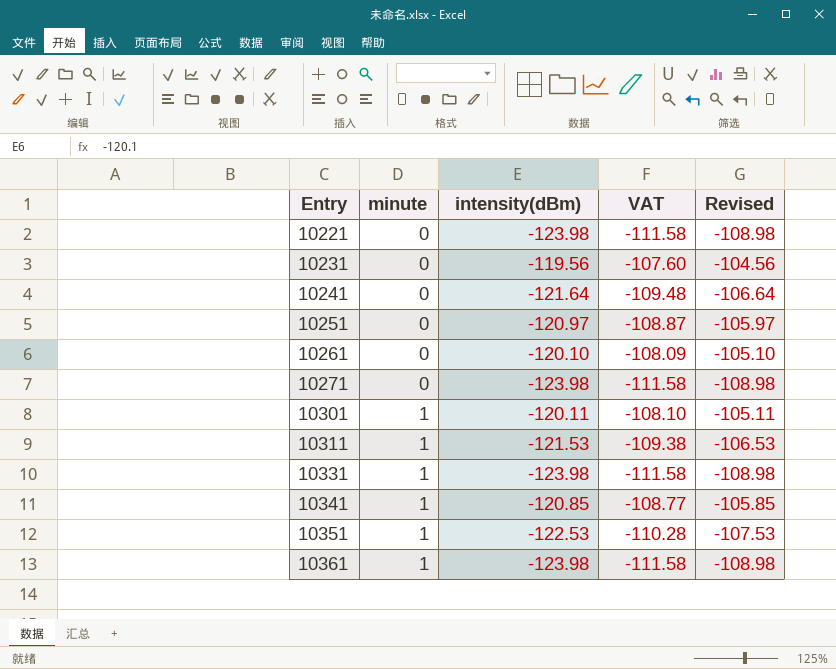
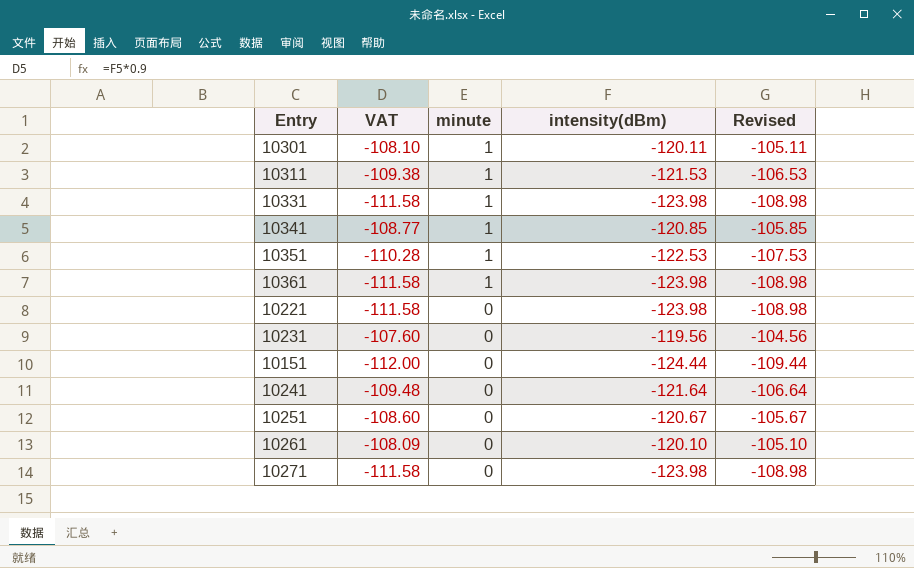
row order: Entry ascending -> minute descending
column VAT | position: 4 -> 2
row 10151: none -> -112.00 | 0 | -124.44 | -109.44
10251 | VAT: -108.87 -> -108.60
10251 | intensity(dBm): -120.97 -> -120.67
10251 | Revised: -105.97 -> -105.67

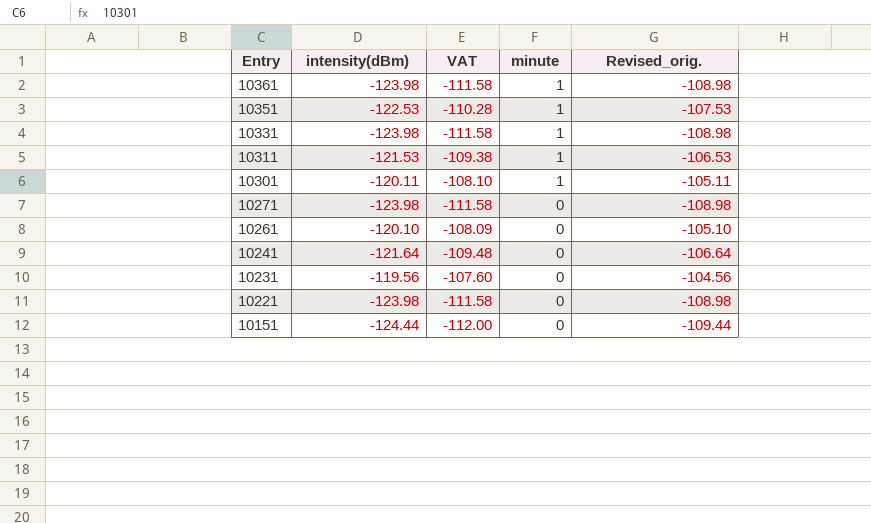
row order: minute descending -> Entry descending
column intensity(dBm) | position: 4 -> 2
column name: Revised -> Revised_orig.
row 10341: -108.77 | 1 | -120.85 | -105.85 -> none
row 10251: -108.60 | 0 | -120.67 | -105.67 -> none

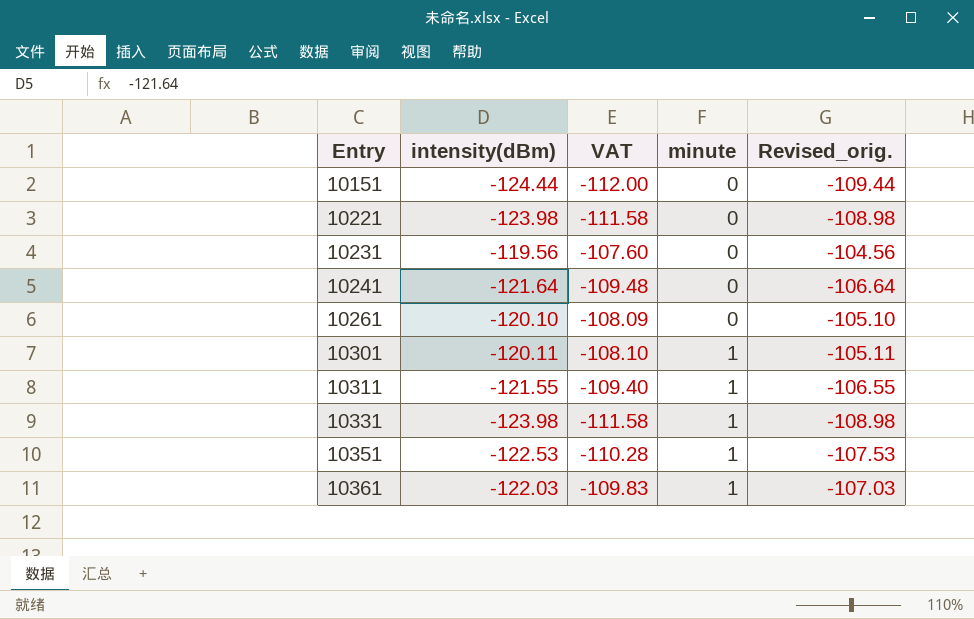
row order: Entry descending -> Entry ascending
row 10271: -123.98 | -111.58 | 0 | -108.98 -> none
10311 | intensity(dBm): -121.53 -> -121.55
10311 | VAT: -109.38 -> -109.40
10311 | Revised_orig.: -106.53 -> -106.55
10361 | intensity(dBm): -123.98 -> -122.03
10361 | VAT: -111.58 -> -109.83
10361 | Revised_orig.: -108.98 -> -107.03

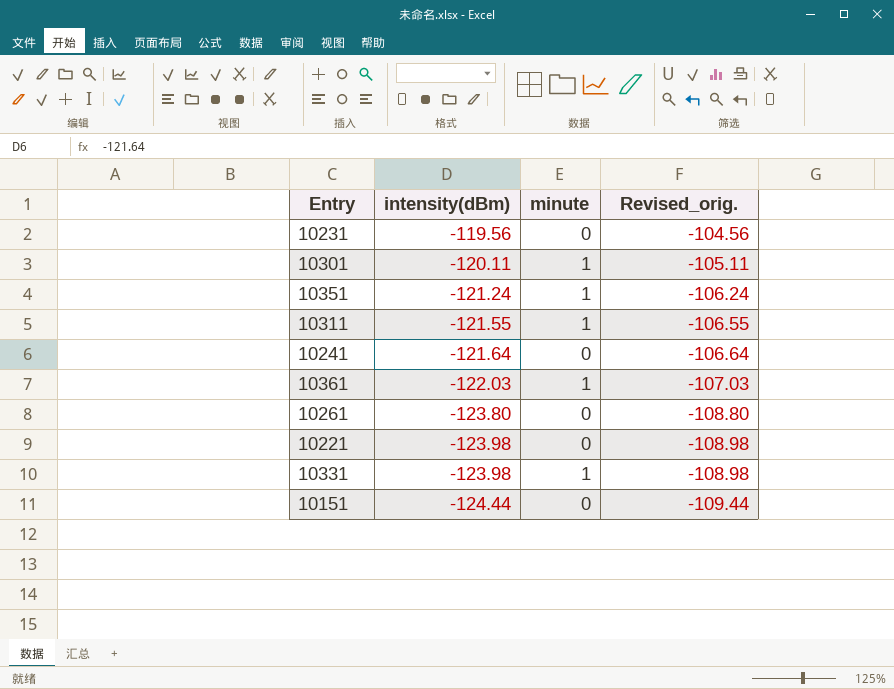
row order: Entry ascending -> intensity(dBm) descending
column VAT | formula: [intensity(dBm)] * 0.9 -> none
10351 | intensity(dBm): -122.53 -> -121.24
10351 | Revised_orig.: -107.53 -> -106.24
10261 | intensity(dBm): -120.10 -> -123.80
10261 | Revised_orig.: -105.10 -> -108.80

